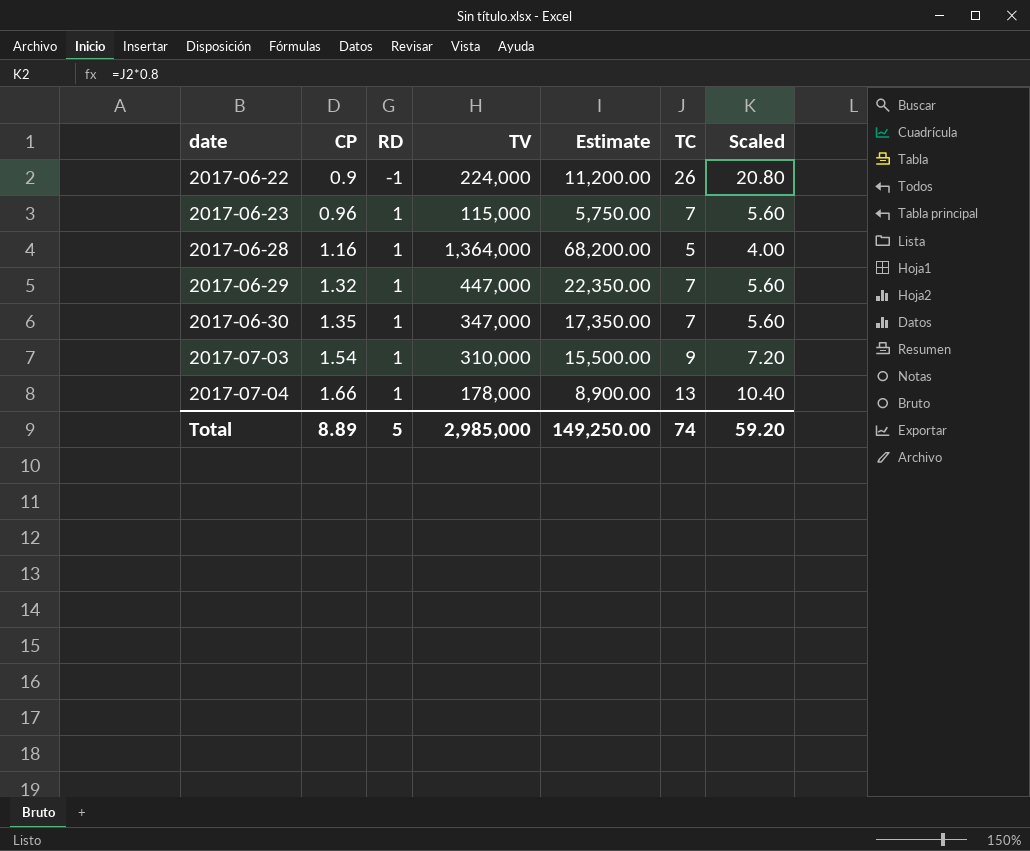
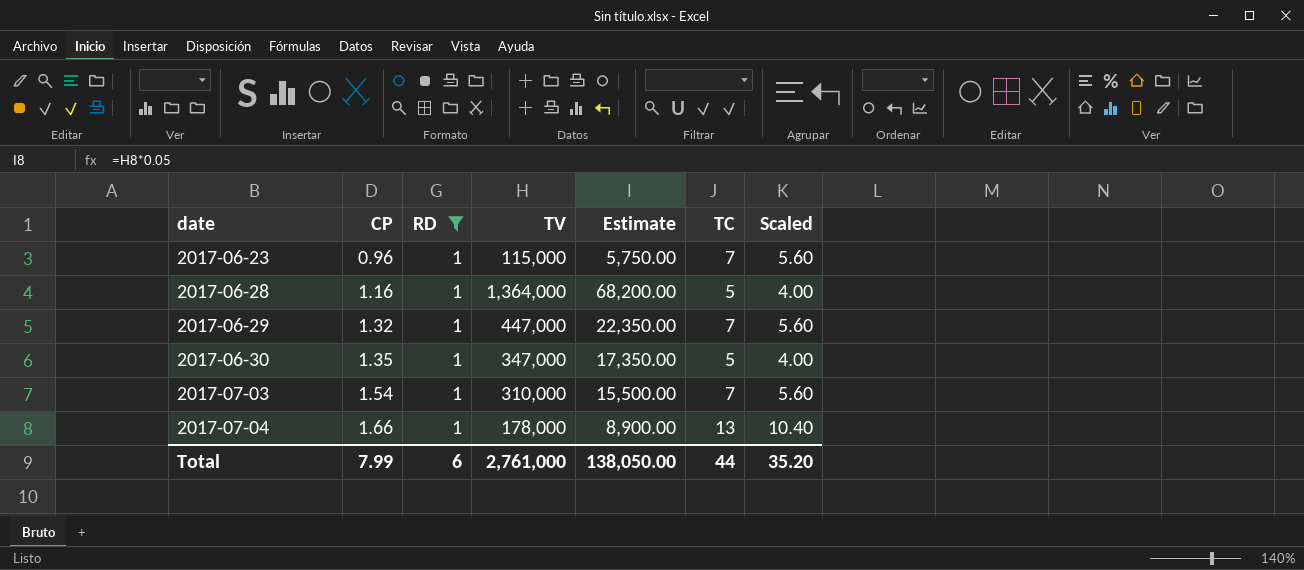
filter: none -> RD = 1
2017-06-30 | TC: 7 -> 5
2017-06-30 | Scaled: 5.60 -> 4.00
2017-07-03 | TC: 9 -> 7
2017-07-03 | Scaled: 7.20 -> 5.60
Total | CP: 8.89 -> 7.99
Total | RD: 5 -> 6
Total | TV: 2,985,000 -> 2,761,000
Total | Estimate: 149,250.00 -> 138,050.00
Total | TC: 74 -> 44
Total | Scaled: 59.20 -> 35.20

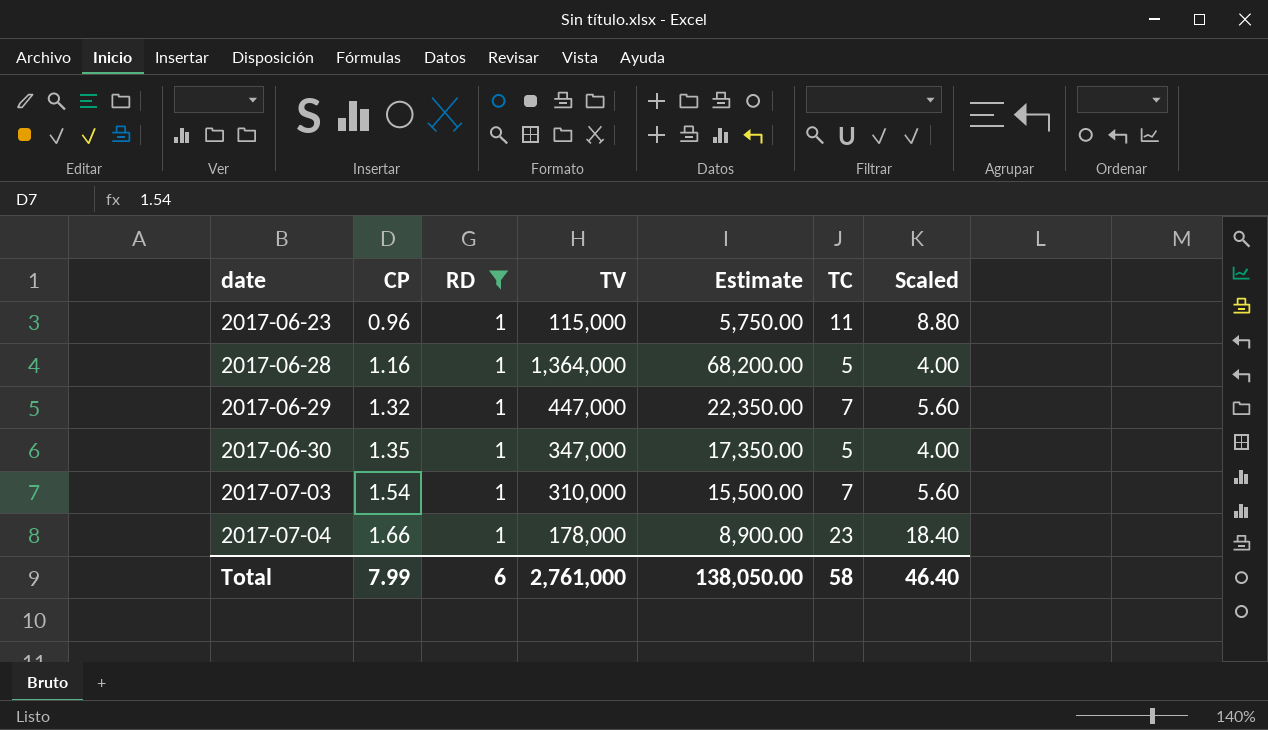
2017-06-23 | TC: 7 -> 11
2017-06-23 | Scaled: 5.60 -> 8.80
2017-07-04 | TC: 13 -> 23
2017-07-04 | Scaled: 10.40 -> 18.40
Total | TC: 44 -> 58
Total | Scaled: 35.20 -> 46.40

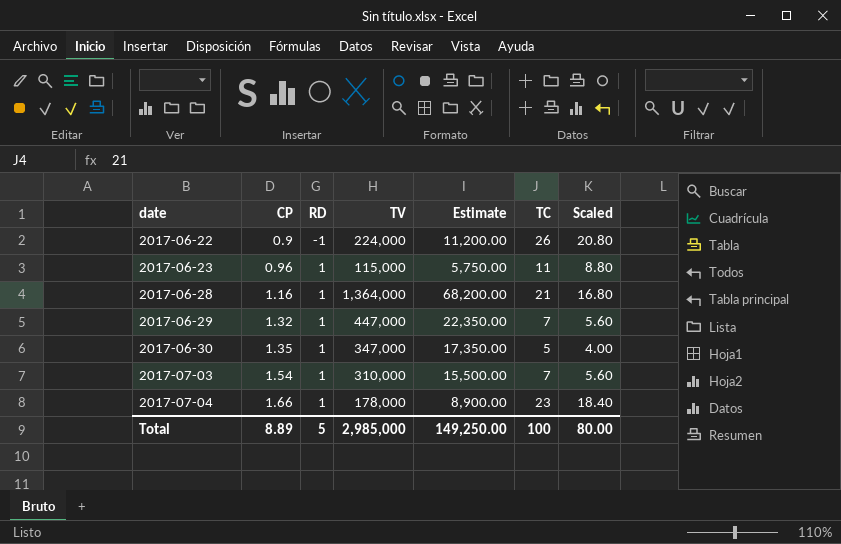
filter: RD = 1 -> none
2017-06-28 | TC: 5 -> 21
2017-06-28 | Scaled: 4.00 -> 16.80
Total | CP: 7.99 -> 8.89
Total | RD: 6 -> 5
Total | TV: 2,761,000 -> 2,985,000
Total | Estimate: 138,050.00 -> 149,250.00
Total | TC: 58 -> 100
Total | Scaled: 46.40 -> 80.00

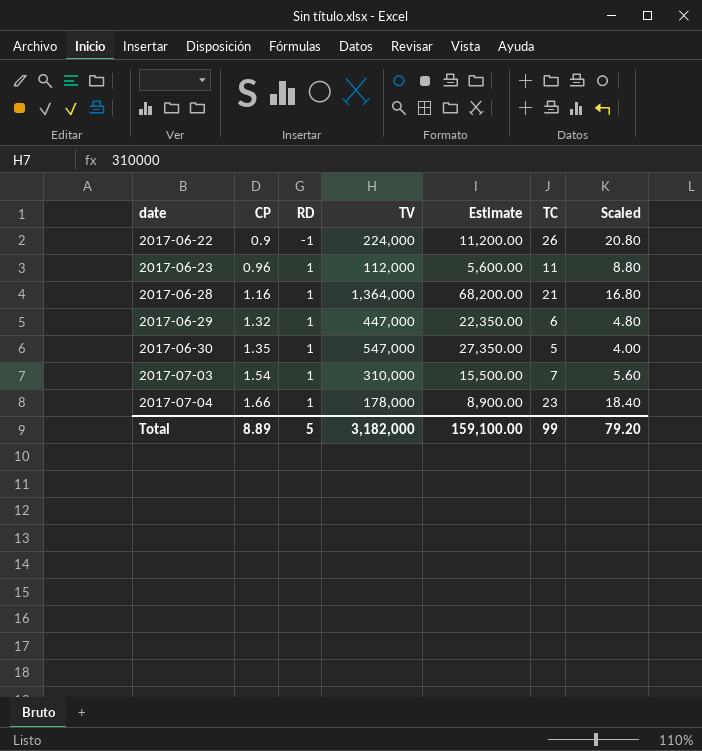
2017-06-23 | TV: 115,000 -> 112,000
2017-06-23 | Estimate: 5,750.00 -> 5,600.00
2017-06-29 | TC: 7 -> 6
2017-06-29 | Scaled: 5.60 -> 4.80
2017-06-30 | TV: 347,000 -> 547,000
2017-06-30 | Estimate: 17,350.00 -> 27,350.00
Total | TV: 2,985,000 -> 3,182,000
Total | Estimate: 149,250.00 -> 159,100.00
Total | TC: 100 -> 99
Total | Scaled: 80.00 -> 79.20

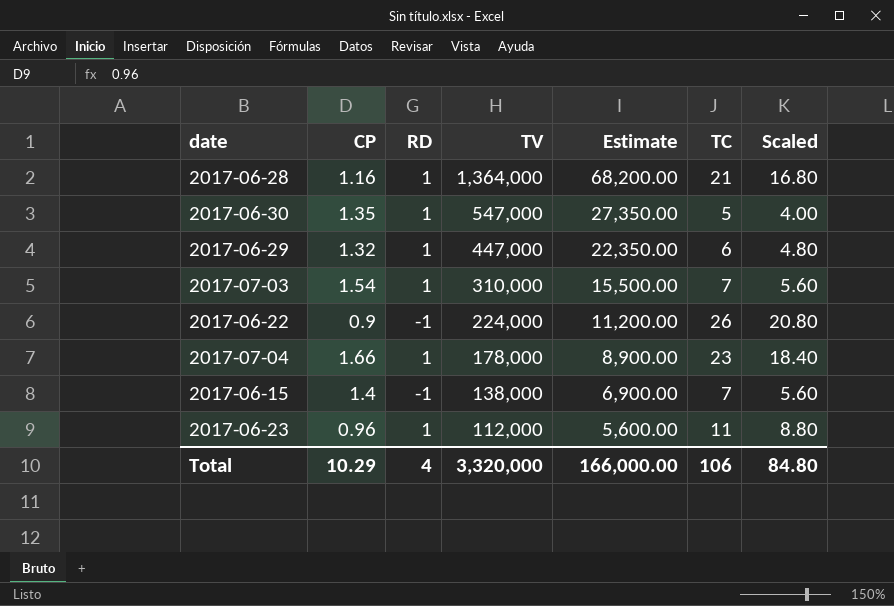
row order: date ascending -> TV descending
row 2017-06-15: none -> 1.4 | -1 | 138,000 | 6,900.00 | 7 | 5.60
Total | CP: 8.89 -> 10.29
Total | RD: 5 -> 4
Total | TV: 3,182,000 -> 3,320,000
Total | Estimate: 159,100.00 -> 166,000.00
Total | TC: 99 -> 106
Total | Scaled: 79.20 -> 84.80

